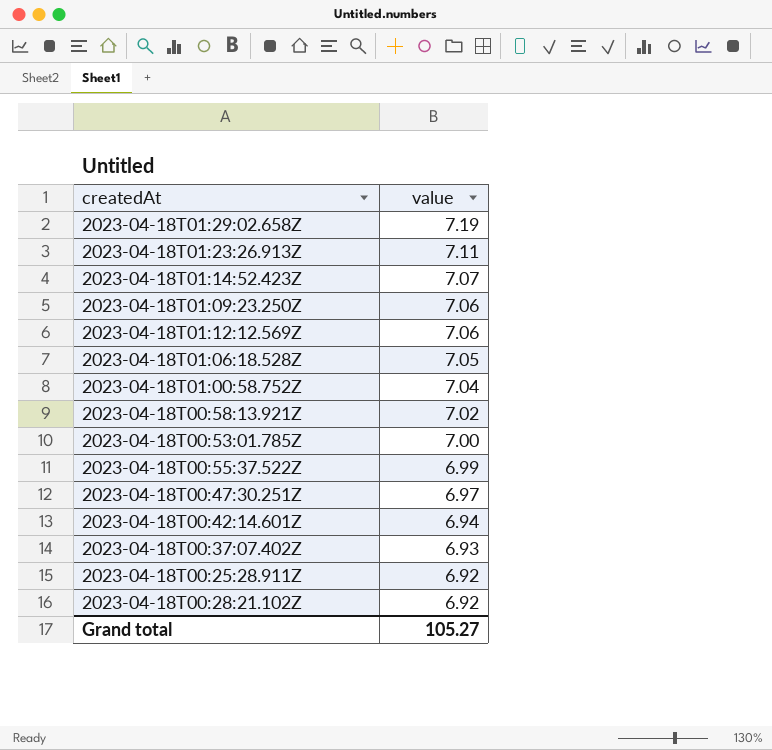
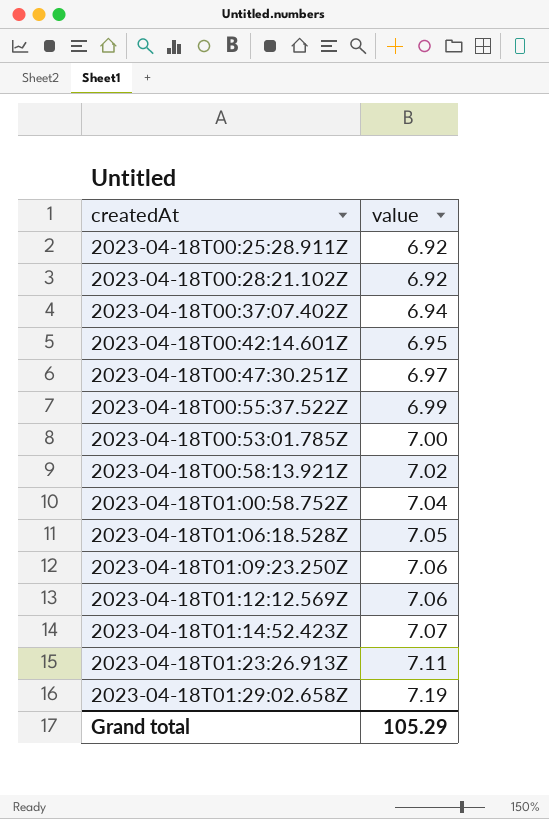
row order: value descending -> value ascending
2023-04-18T00:37:07.402Z | value: 6.93 -> 6.94
2023-04-18T00:42:14.601Z | value: 6.94 -> 6.95
Grand total | value: 105.27 -> 105.29

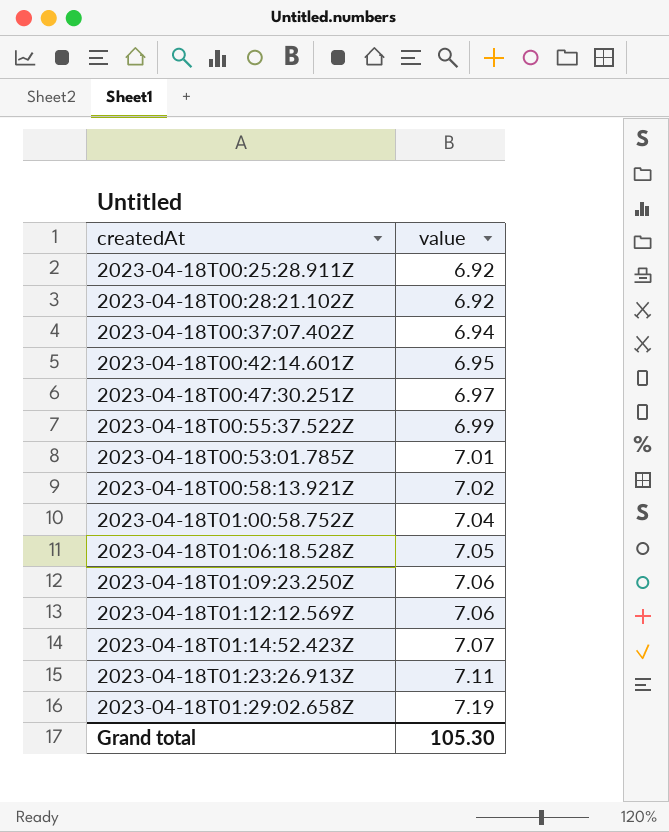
2023-04-18T00:53:01.785Z | value: 7.00 -> 7.01
Grand total | value: 105.29 -> 105.30

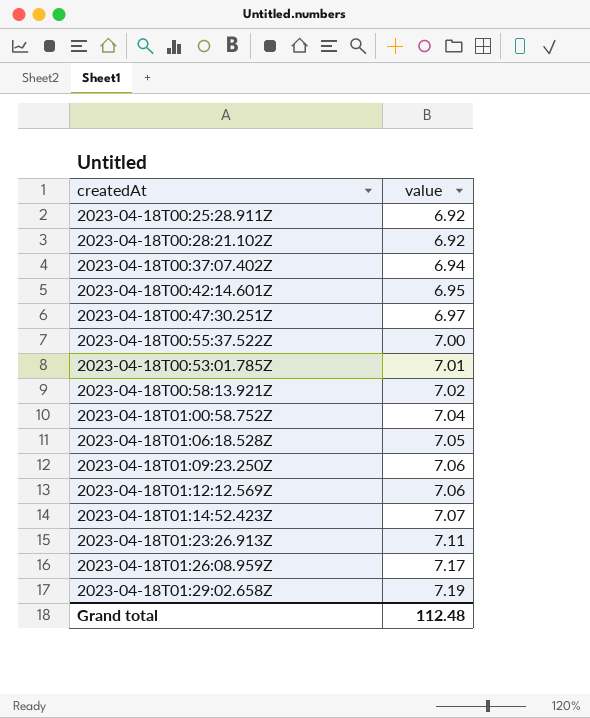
2023-04-18T00:55:37.522Z | value: 6.99 -> 7.00
row 2023-04-18T01:26:08.959Z: none -> 7.17
Grand total | value: 105.30 -> 112.48

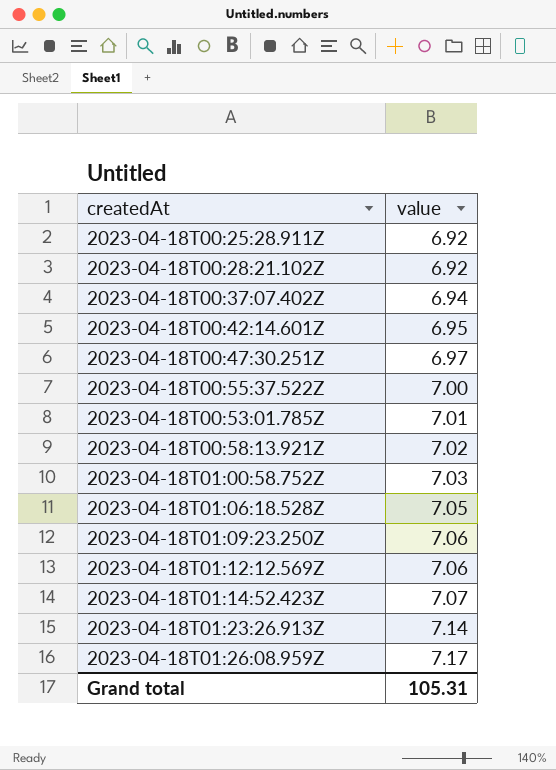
row 2023-04-18T01:29:02.658Z: 7.19 -> none
2023-04-18T01:00:58.752Z | value: 7.04 -> 7.03
2023-04-18T01:23:26.913Z | value: 7.11 -> 7.14
Grand total | value: 112.48 -> 105.31

